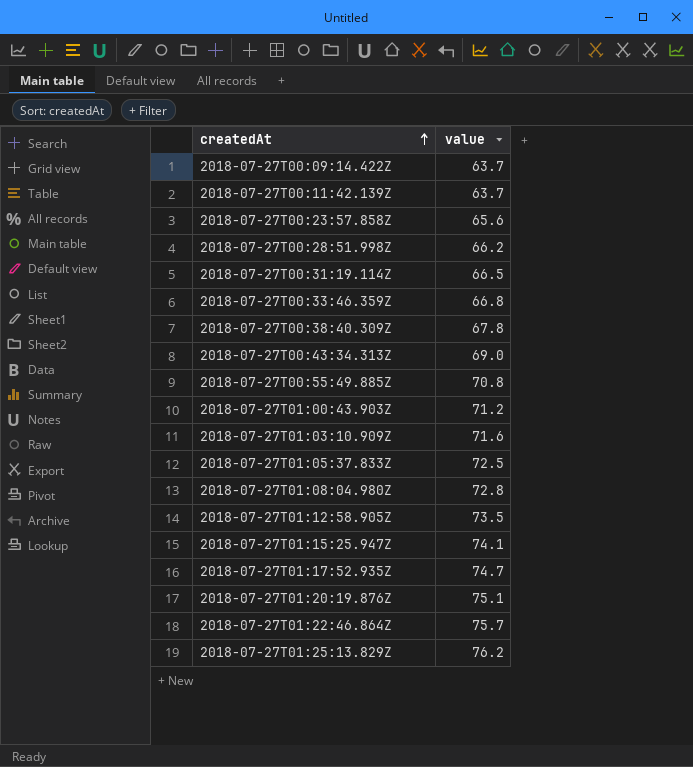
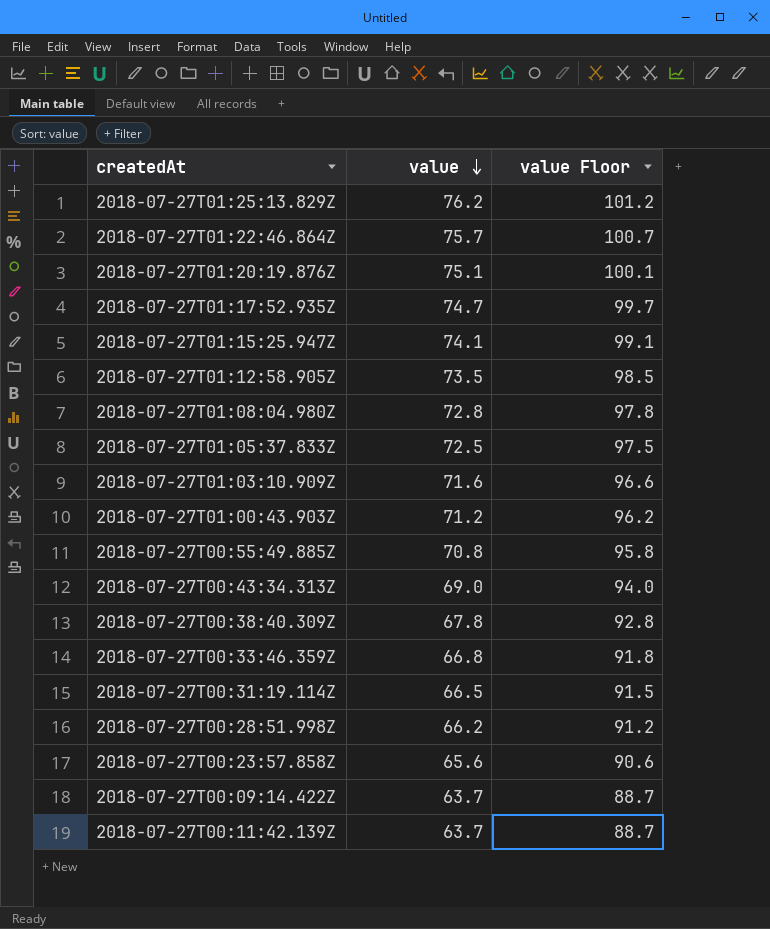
row order: createdAt ascending -> value descending
column value Floor | formula: none -> [value] + 25

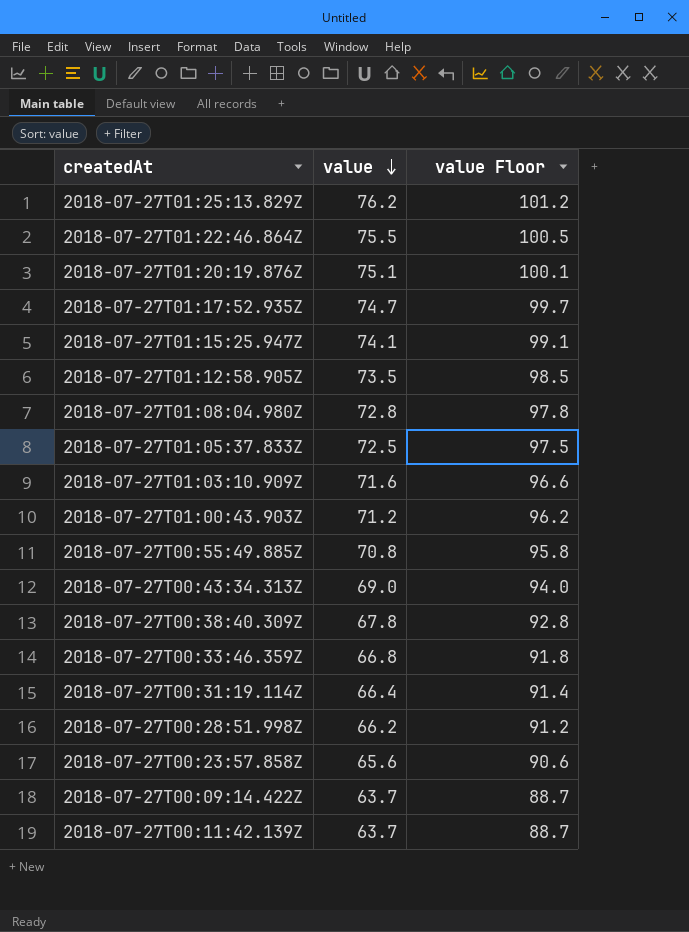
2018-07-27T01:22:46.864Z | value: 75.7 -> 75.5
2018-07-27T01:22:46.864Z | value Floor: 100.7 -> 100.5
2018-07-27T00:31:19.114Z | value: 66.5 -> 66.4
2018-07-27T00:31:19.114Z | value Floor: 91.5 -> 91.4

